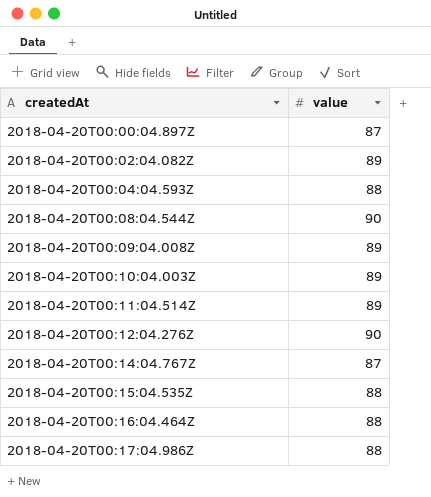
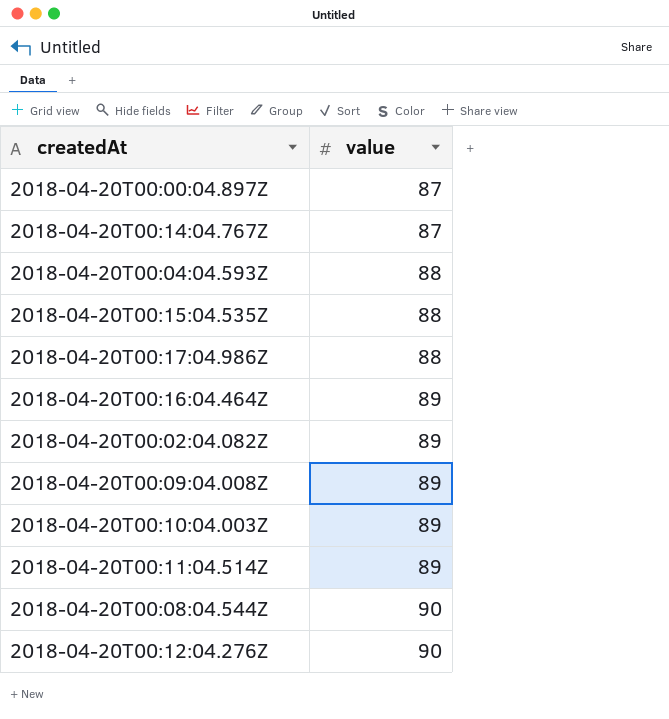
row order: createdAt ascending -> value ascending
2018-04-20T00:16:04.464Z | value: 88 -> 89

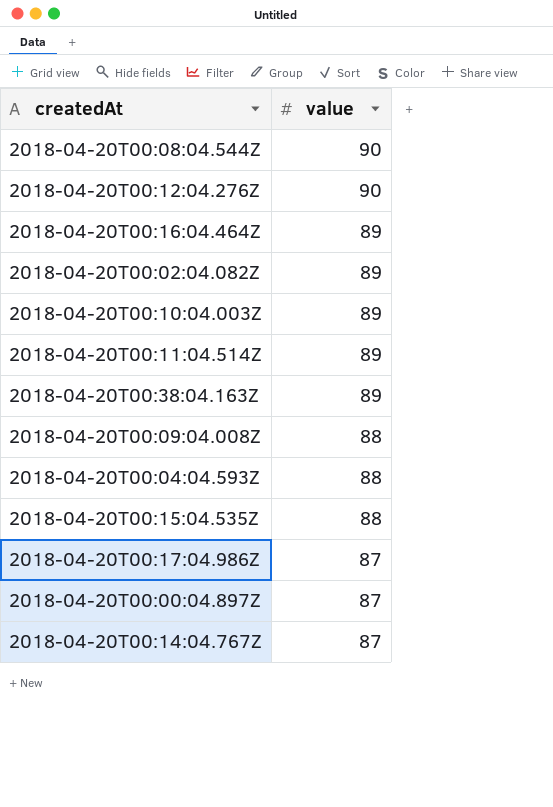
row order: value ascending -> value descending
row 2018-04-20T00:38:04.163Z: none -> 89
2018-04-20T00:09:04.008Z | value: 89 -> 88
2018-04-20T00:17:04.986Z | value: 88 -> 87

